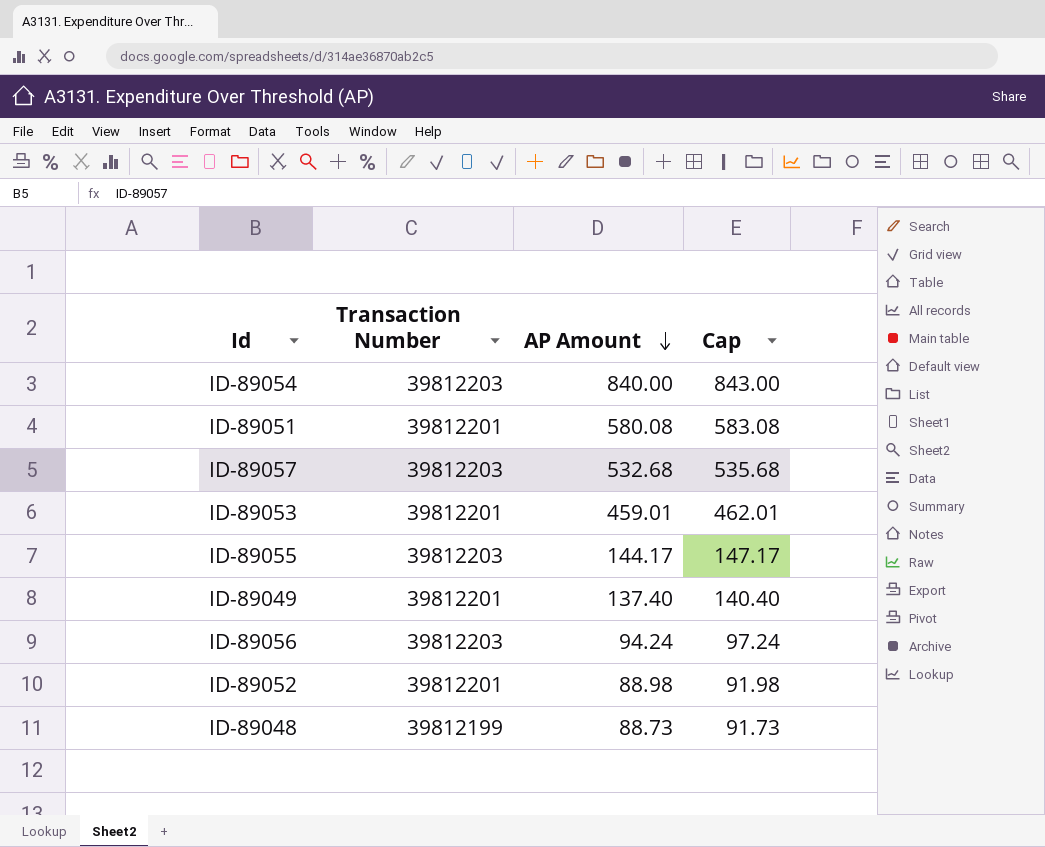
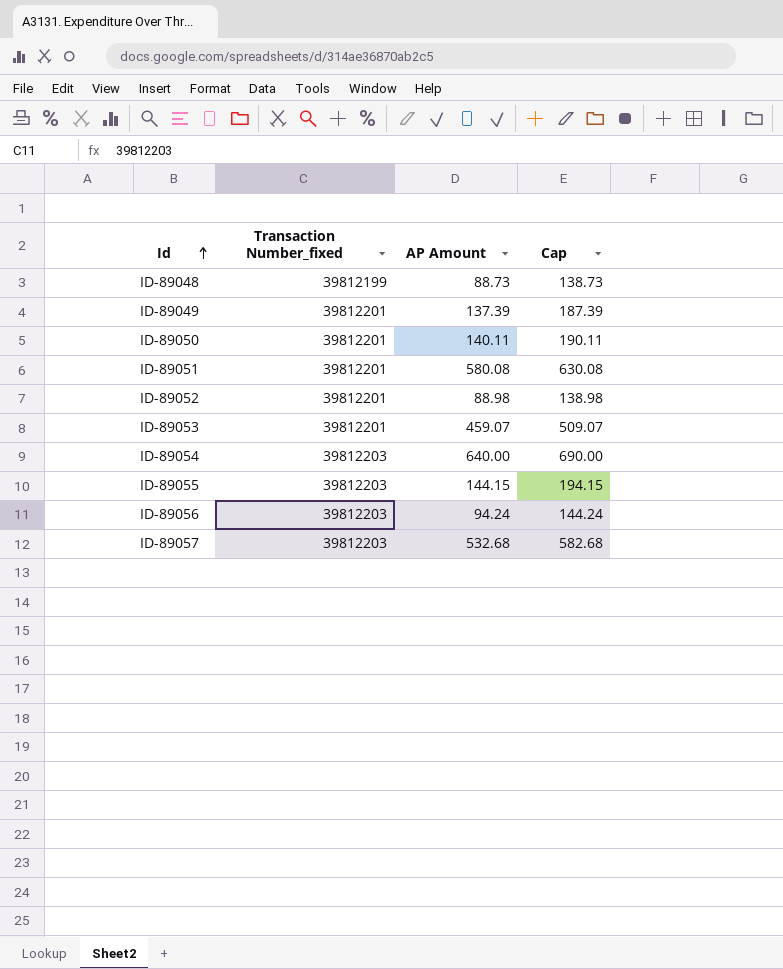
row order: AP Amount descending -> Id ascending
column name: Transaction Number -> Transaction Number_fixed
column Cap | formula: [AP Amount] + 3 -> [AP Amount] + 50
ID-89049 | AP Amount: 137.40 -> 137.39
row ID-89050: none -> 39812201 | 140.11 | 190.11
ID-89053 | AP Amount: 459.01 -> 459.07
ID-89054 | AP Amount: 840.00 -> 640.00
ID-89055 | AP Amount: 144.17 -> 144.15

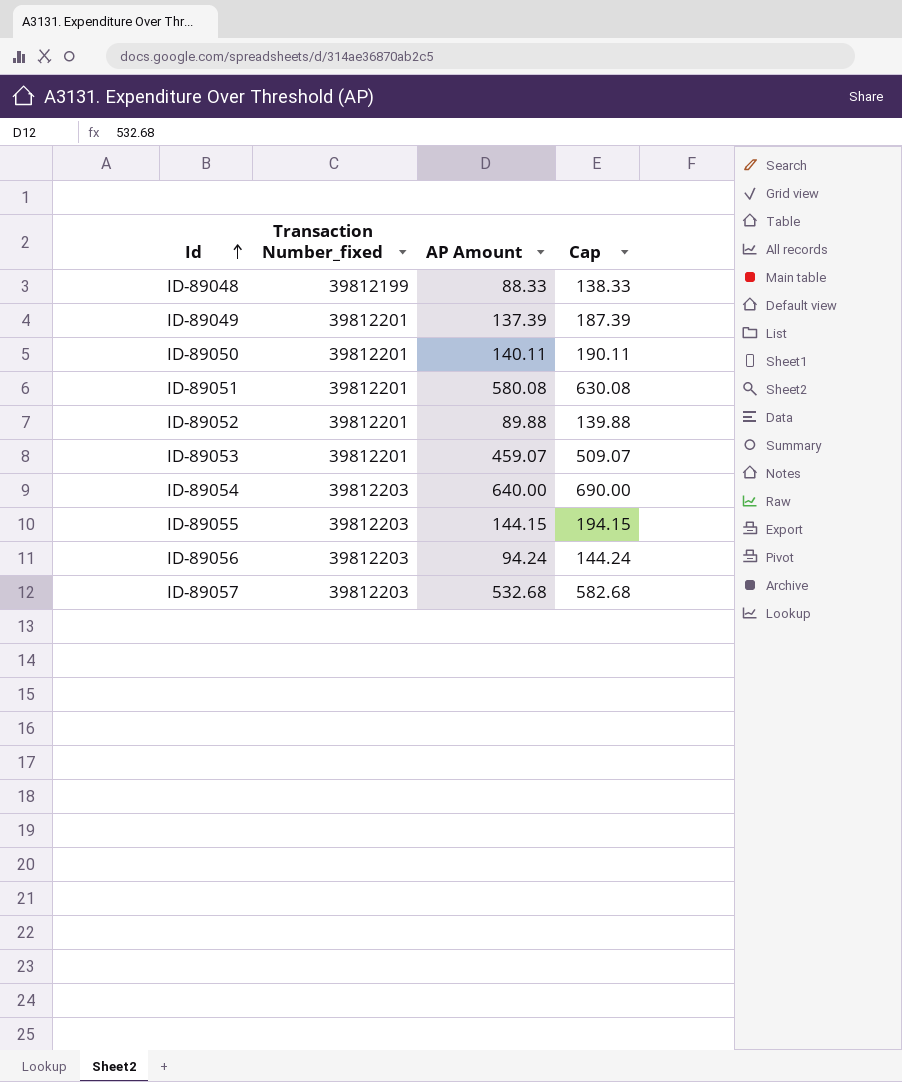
ID-89048 | AP Amount: 88.73 -> 88.33
ID-89048 | Cap: 138.73 -> 138.33
ID-89052 | AP Amount: 88.98 -> 89.88
ID-89052 | Cap: 138.98 -> 139.88

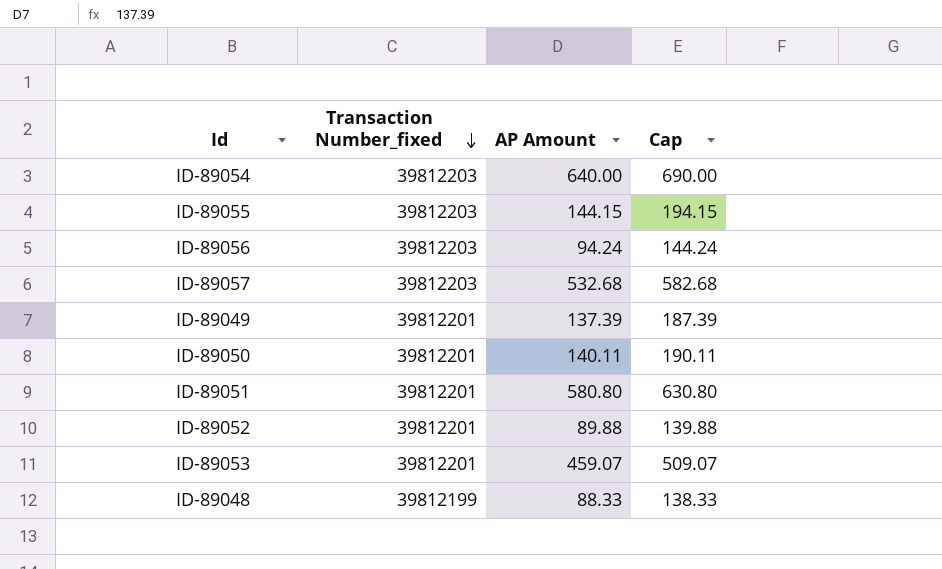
row order: Id ascending -> Transaction Number_fixed descending
ID-89051 | AP Amount: 580.08 -> 580.80
ID-89051 | Cap: 630.08 -> 630.80

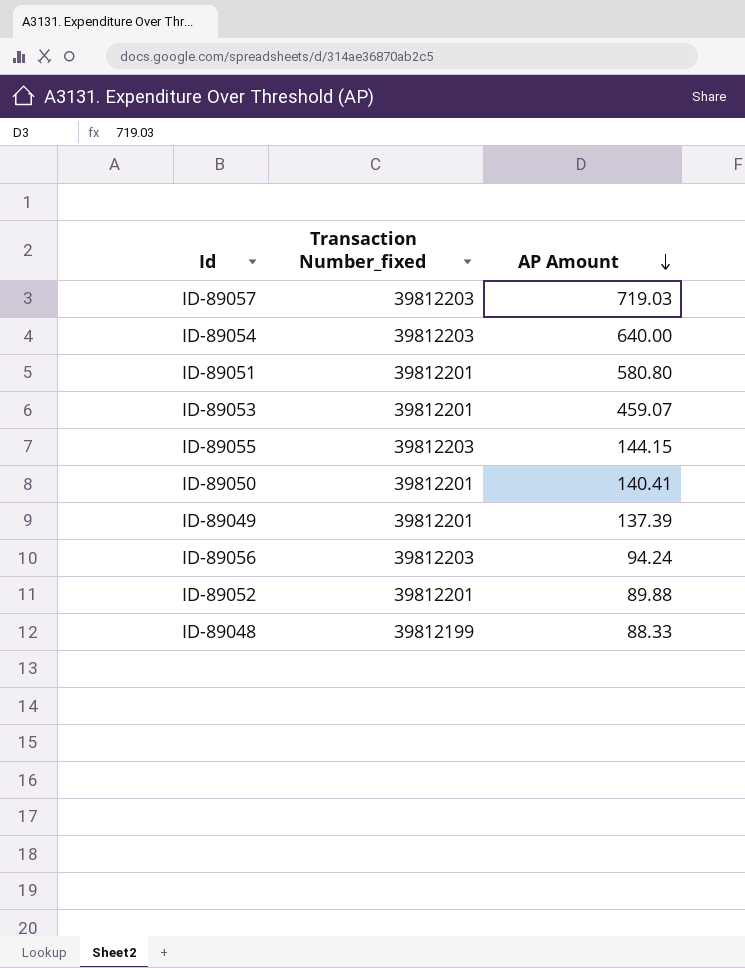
row order: Transaction Number_fixed descending -> AP Amount descending
column Cap | formula: [AP Amount] + 50 -> none
ID-89057 | AP Amount: 532.68 -> 719.03
ID-89050 | AP Amount: 140.11 -> 140.41

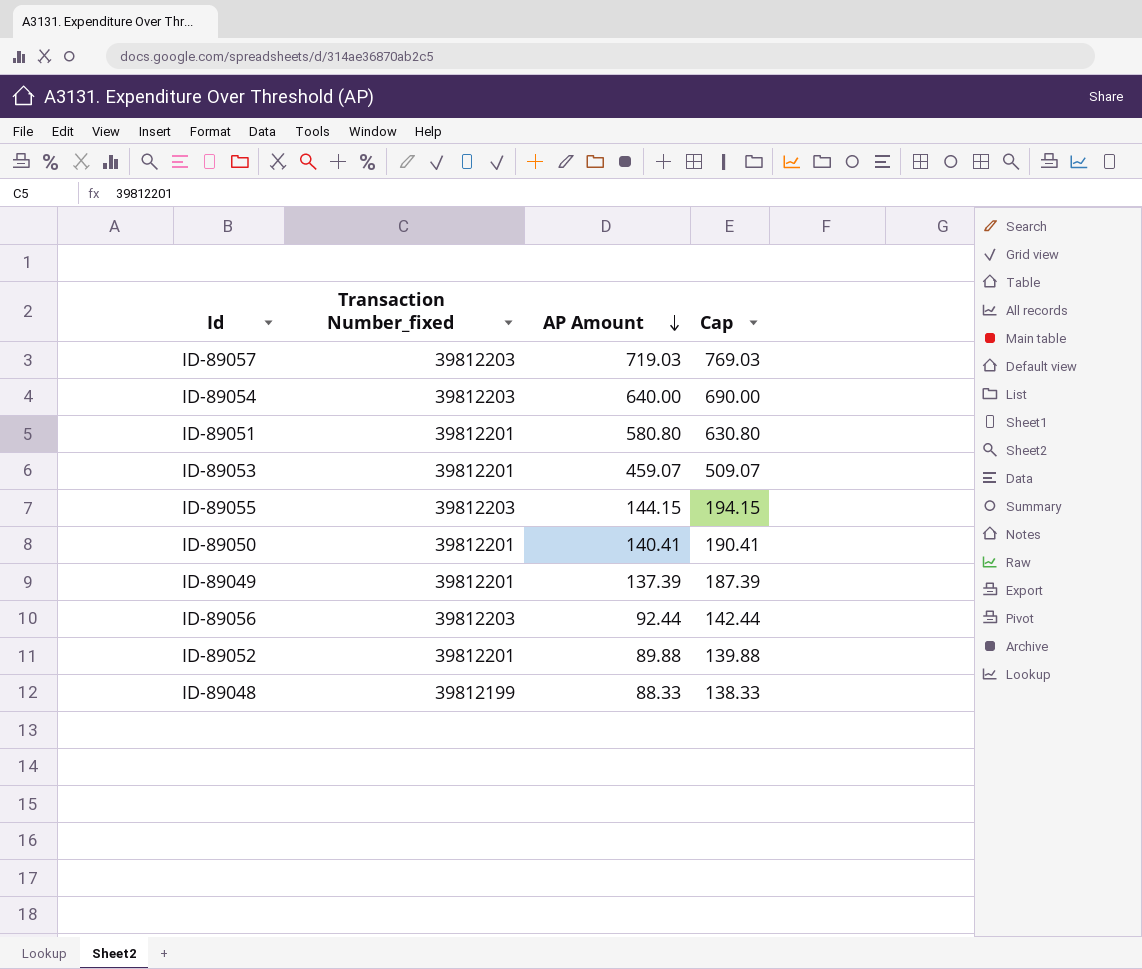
column Cap | formula: none -> [AP Amount] + 50
ID-89056 | AP Amount: 94.24 -> 92.44

